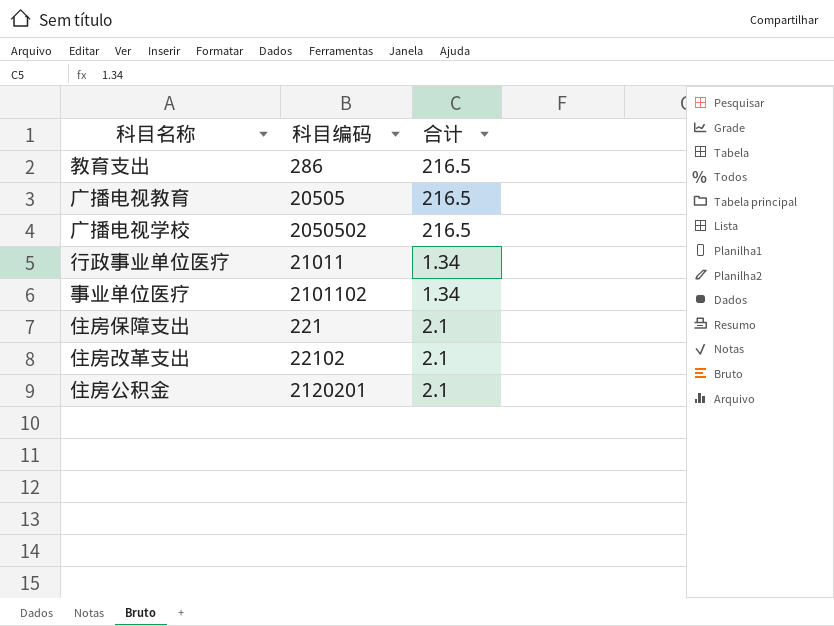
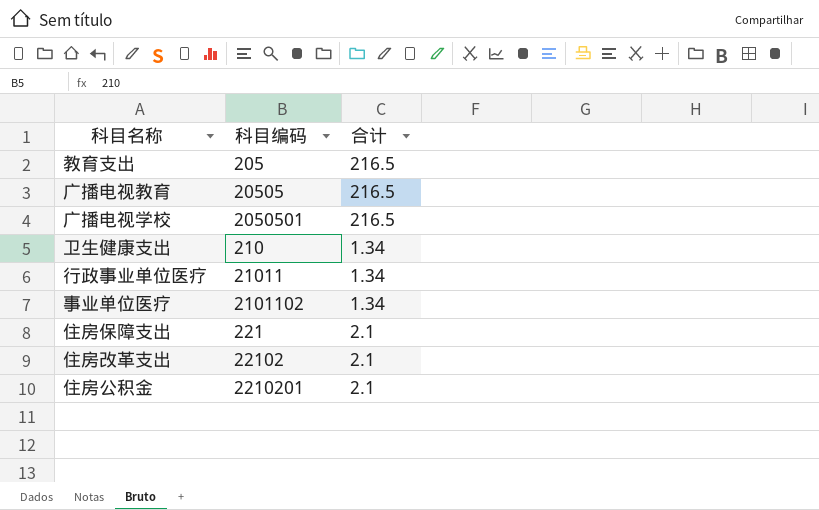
教育支出 | 科目编码: 286 -> 205
广播电视学校 | 科目编码: 2050502 -> 2050501
row 卫生健康支出: none -> 210 | 1.34
住房公积金 | 科目编码: 2120201 -> 2210201

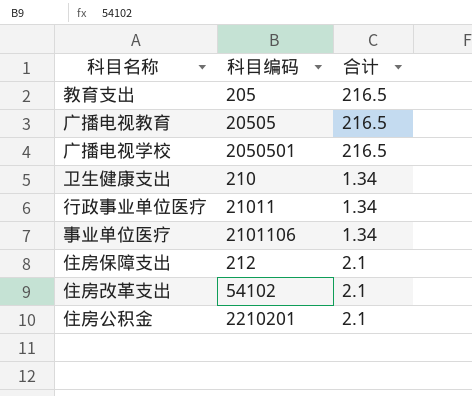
事业单位医疗 | 科目编码: 2101102 -> 2101106
住房保障支出 | 科目编码: 221 -> 212
住房改革支出 | 科目编码: 22102 -> 54102

